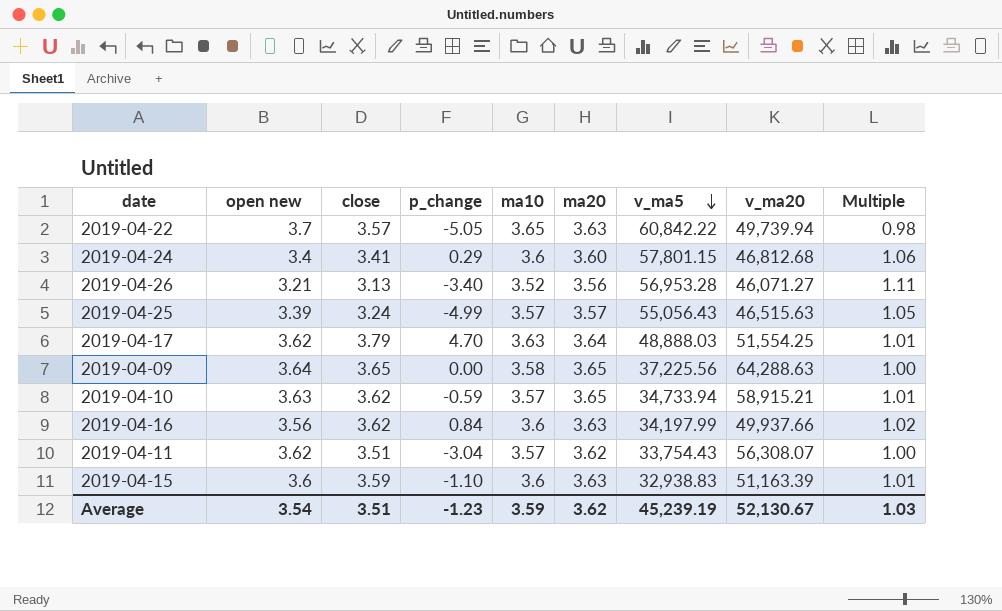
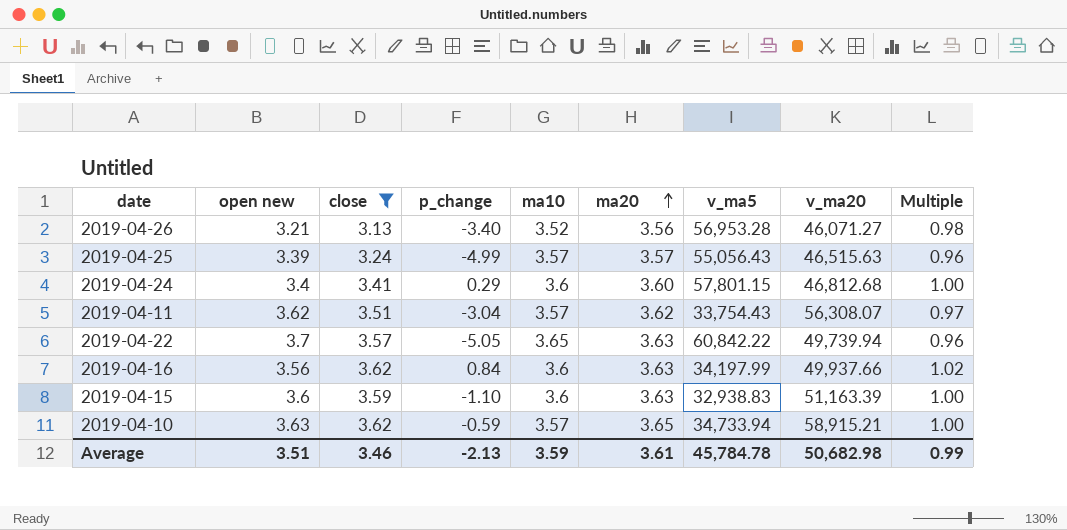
filter: none -> close <= 3.62
row order: v_ma5 descending -> ma20 ascending
column Multiple | formula: [ma20] / [open new] -> [close] / [open new]
Average | open new: 3.54 -> 3.51
Average | close: 3.51 -> 3.46
Average | p_change: -1.23 -> -2.13
Average | ma20: 3.62 -> 3.61
Average | v_ma5: 45,239.19 -> 45,784.78
Average | v_ma20: 52,130.67 -> 50,682.98
Average | Multiple: 1.03 -> 0.99

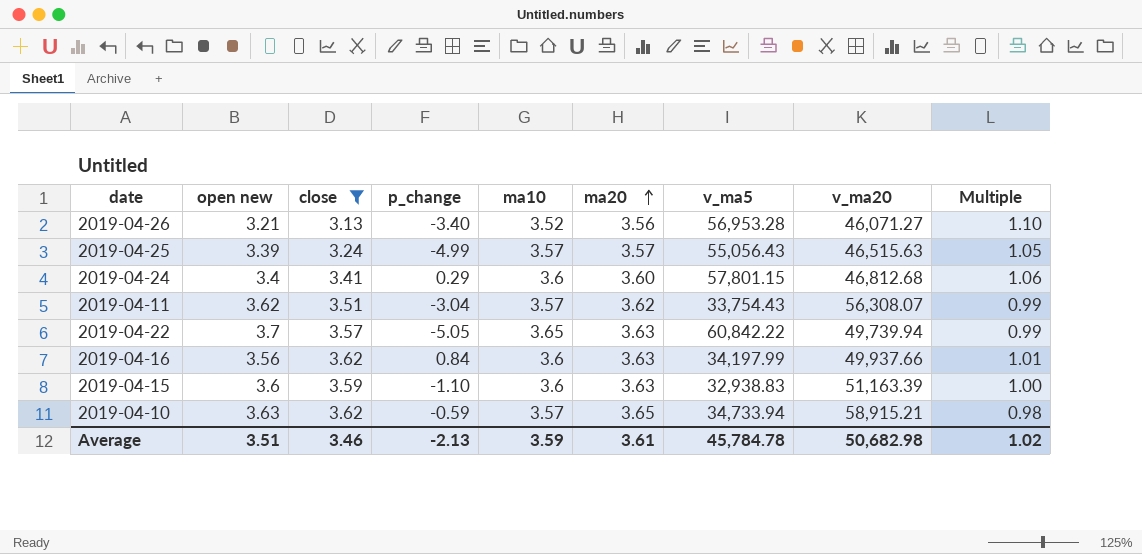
column Multiple | formula: [close] / [open new] -> [ma10] / [open new]
Average | Multiple: 0.99 -> 1.02

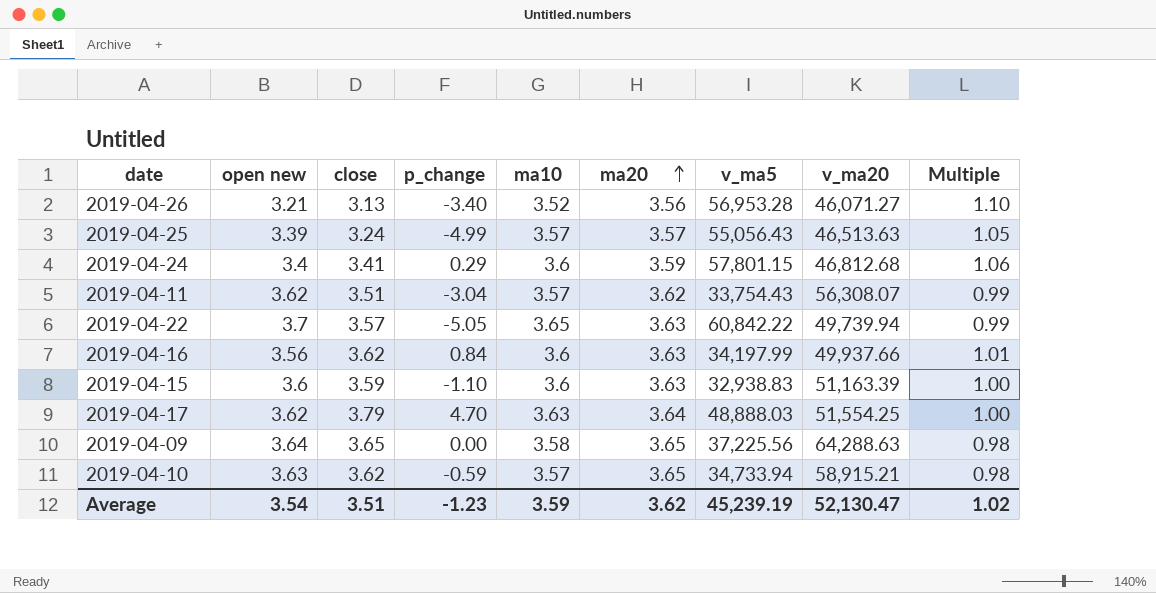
filter: close <= 3.62 -> none
2019-04-25 | v_ma20: 46,515.63 -> 46,513.63
2019-04-24 | ma20: 3.60 -> 3.59
Average | open new: 3.51 -> 3.54
Average | close: 3.46 -> 3.51
Average | p_change: -2.13 -> -1.23
Average | ma20: 3.61 -> 3.62
Average | v_ma5: 45,784.78 -> 45,239.19
Average | v_ma20: 50,682.98 -> 52,130.47

